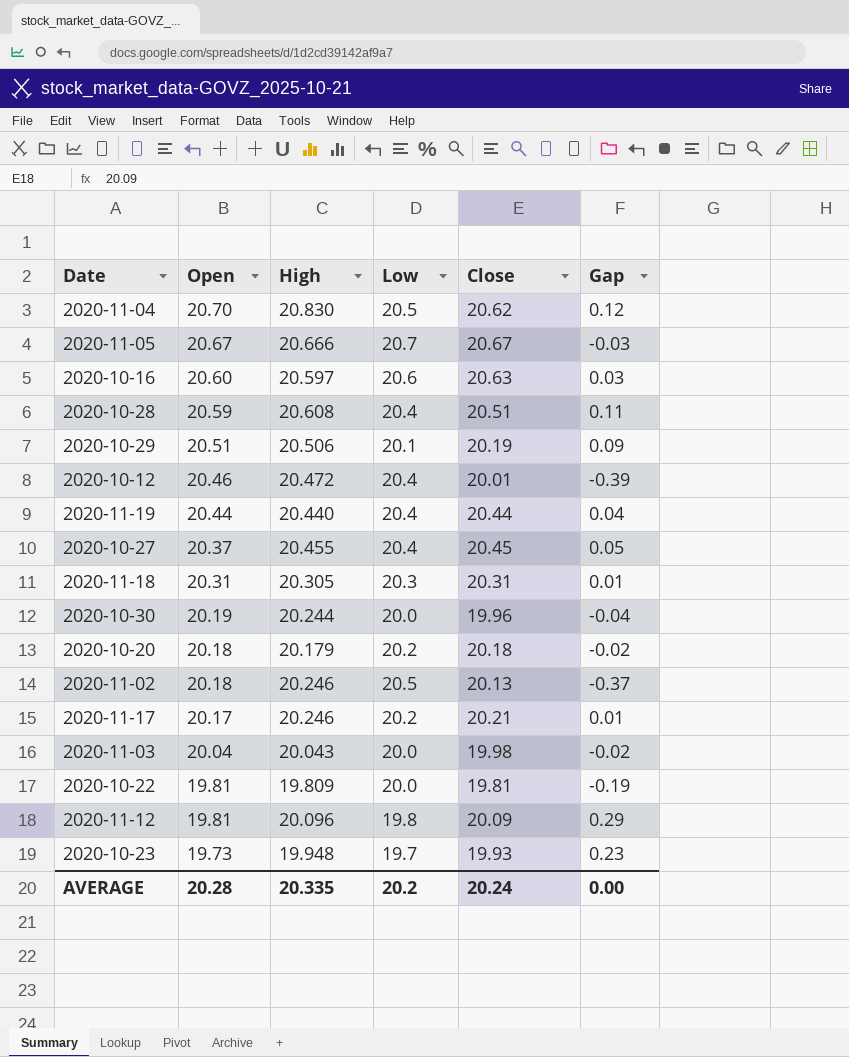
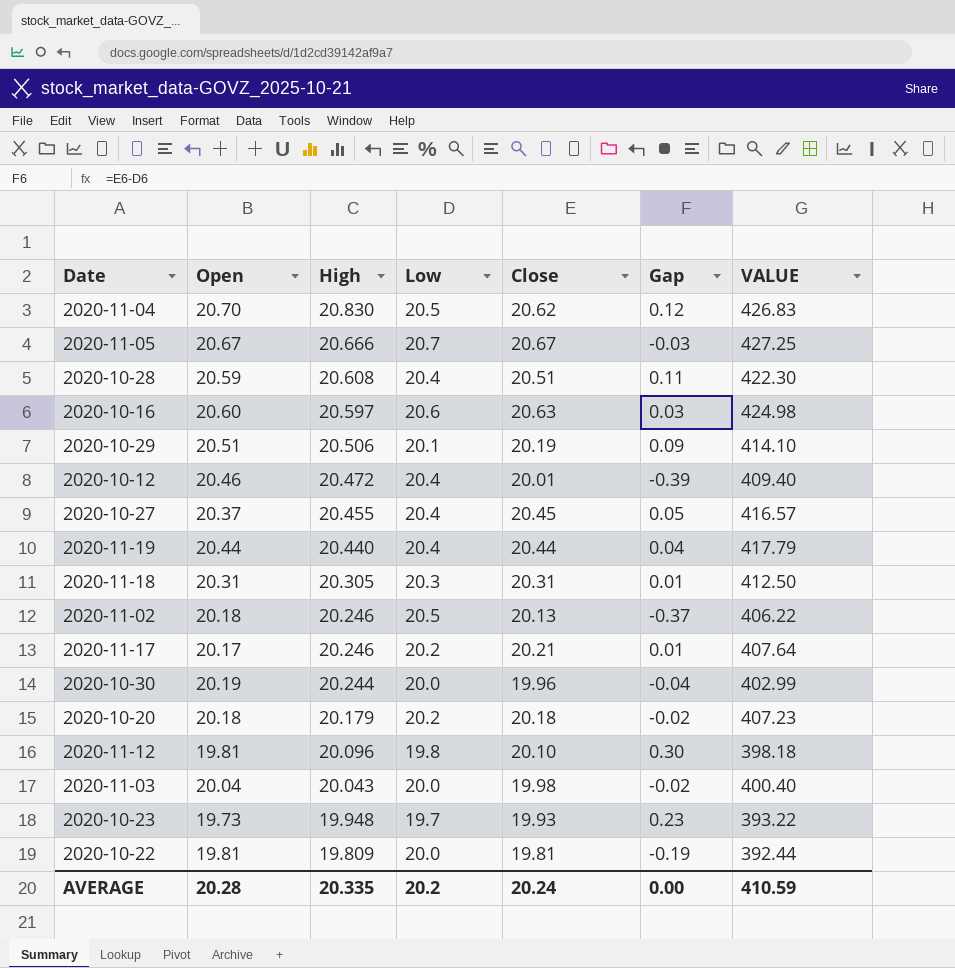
row order: Open descending -> High descending
column VALUE | formula: none -> [Open] * [Close]
2020-11-12 | Close: 20.09 -> 20.10
2020-11-12 | Gap: 0.29 -> 0.30

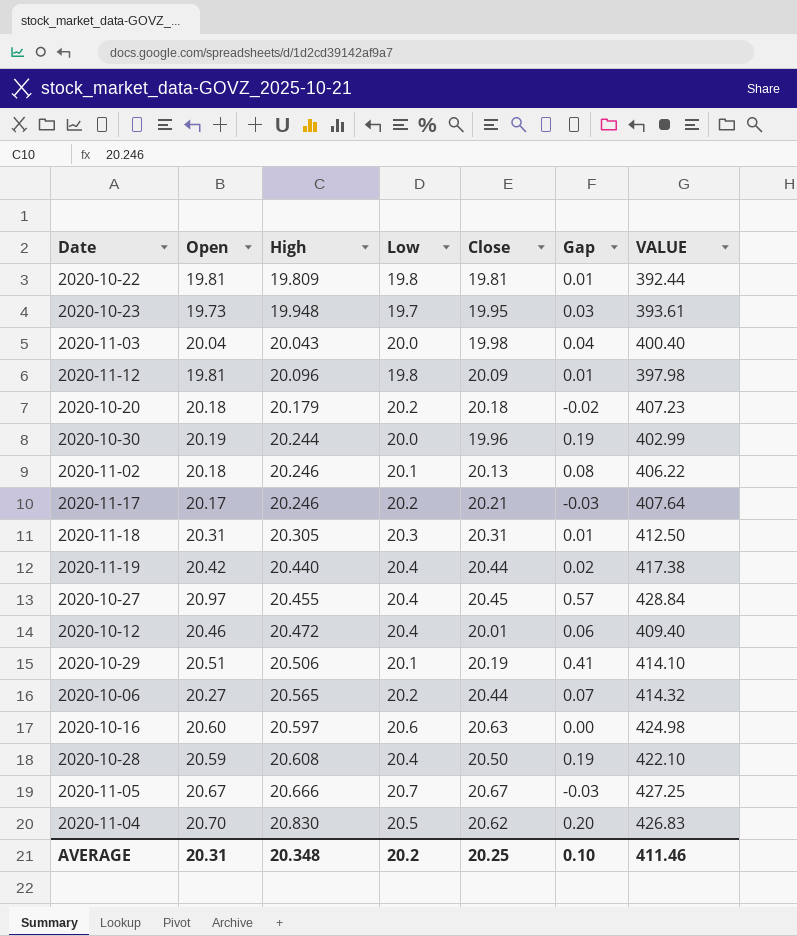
row order: High descending -> High ascending
column Gap | formula: [Close] - [Low] -> [Open] - [Low]
2020-10-22 | Low: 20.0 -> 19.8
2020-10-23 | Close: 19.93 -> 19.95
2020-10-23 | VALUE: 393.22 -> 393.61
2020-11-12 | Close: 20.10 -> 20.09
2020-11-12 | VALUE: 398.18 -> 397.98
2020-11-02 | Low: 20.5 -> 20.1
2020-11-19 | Open: 20.44 -> 20.42
2020-11-19 | VALUE: 417.79 -> 417.38
2020-10-27 | Open: 20.37 -> 20.97
2020-10-27 | VALUE: 416.57 -> 428.84
row 2020-10-06: none -> 20.27 | 20.565 | 20.2 | 20.44 | 0.07 | 414.32
2020-10-28 | Close: 20.51 -> 20.50
2020-10-28 | VALUE: 422.30 -> 422.10
AVERAGE | Open: 20.28 -> 20.31
AVERAGE | High: 20.335 -> 20.348
AVERAGE | Close: 20.24 -> 20.25
AVERAGE | Gap: 0.00 -> 0.10
AVERAGE | VALUE: 410.59 -> 411.46

